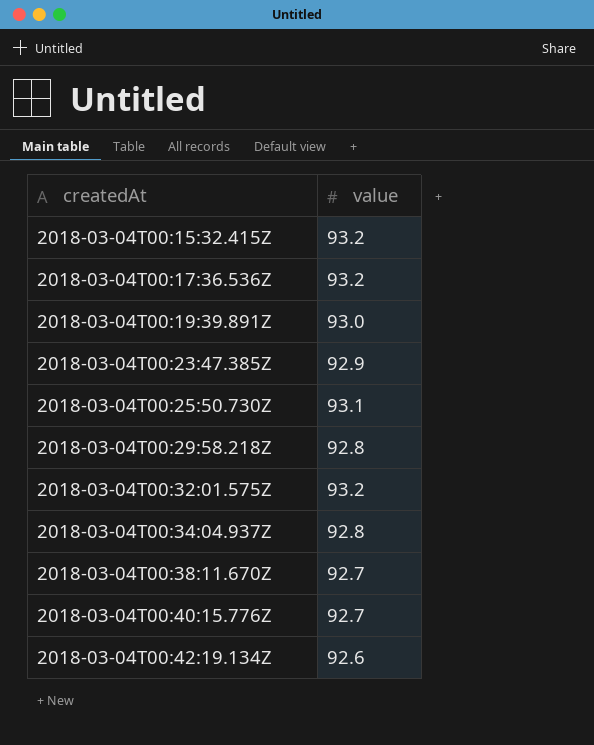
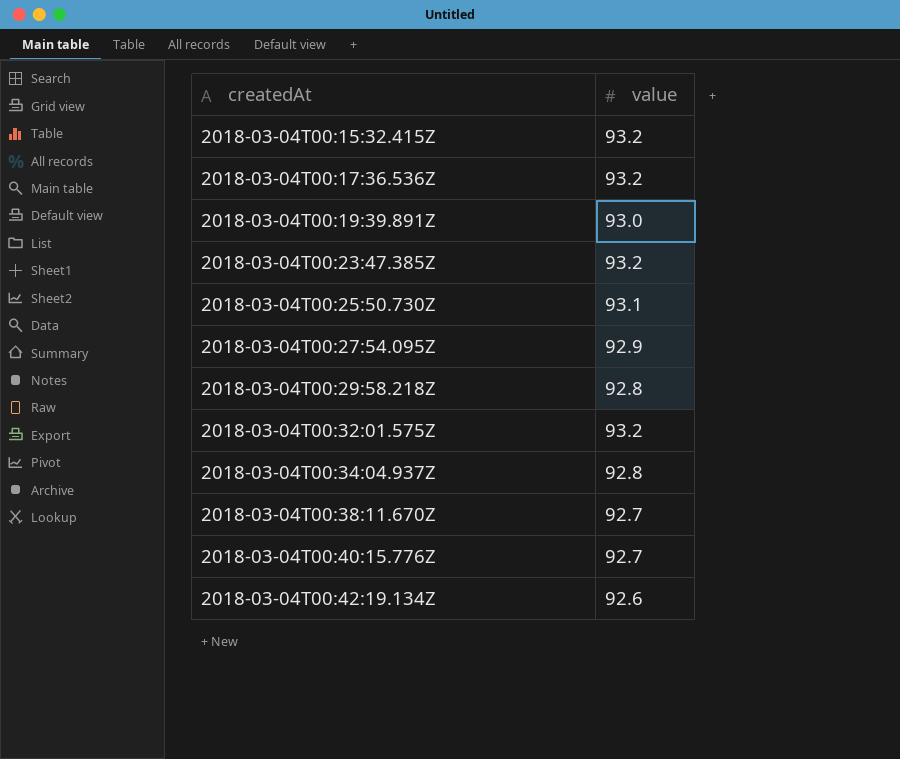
2018-03-04T00:23:47.385Z | value: 92.9 -> 93.2
row 2018-03-04T00:27:54.095Z: none -> 92.9

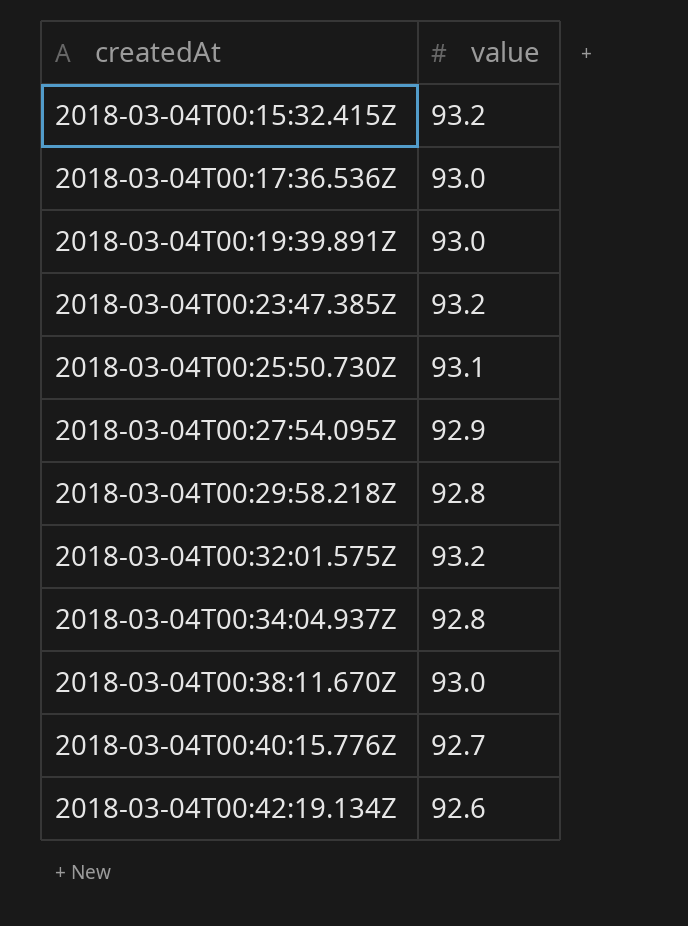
2018-03-04T00:17:36.536Z | value: 93.2 -> 93.0
2018-03-04T00:38:11.670Z | value: 92.7 -> 93.0

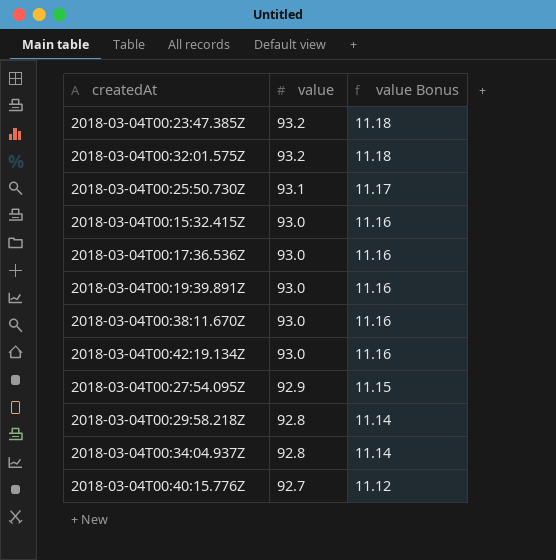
row order: createdAt ascending -> value descending
column value Bonus | formula: none -> [value] * 0.12
2018-03-04T00:15:32.415Z | value: 93.2 -> 93.0
2018-03-04T00:42:19.134Z | value: 92.6 -> 93.0

